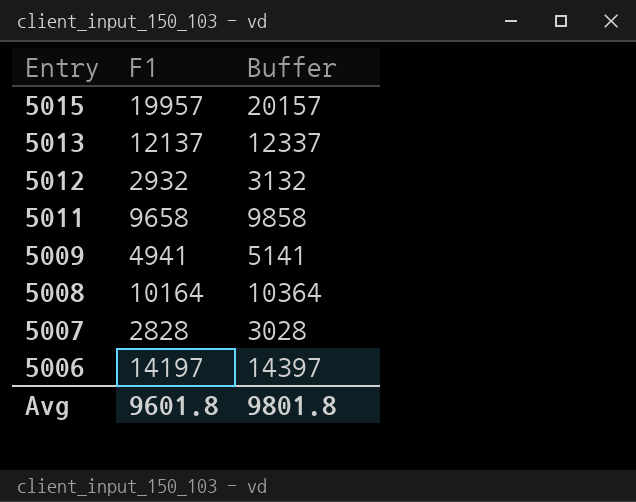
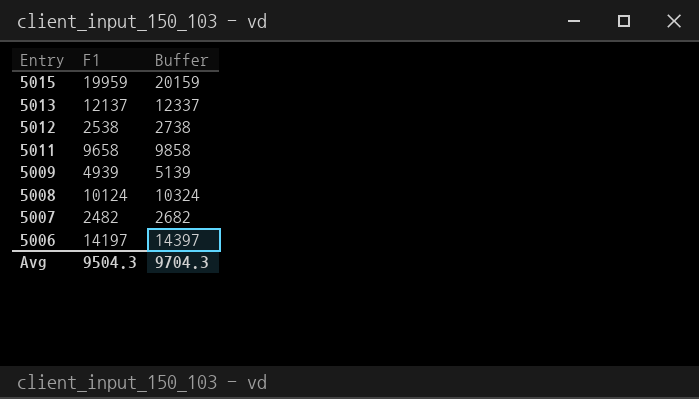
5015 | F1: 19957 -> 19959
5015 | Buffer: 20157 -> 20159
5012 | F1: 2932 -> 2538
5012 | Buffer: 3132 -> 2738
5009 | F1: 4941 -> 4939
5009 | Buffer: 5141 -> 5139
5008 | F1: 10164 -> 10124
5008 | Buffer: 10364 -> 10324
5007 | F1: 2828 -> 2482
5007 | Buffer: 3028 -> 2682
Avg | F1: 9601.8 -> 9504.3
Avg | Buffer: 9801.8 -> 9704.3

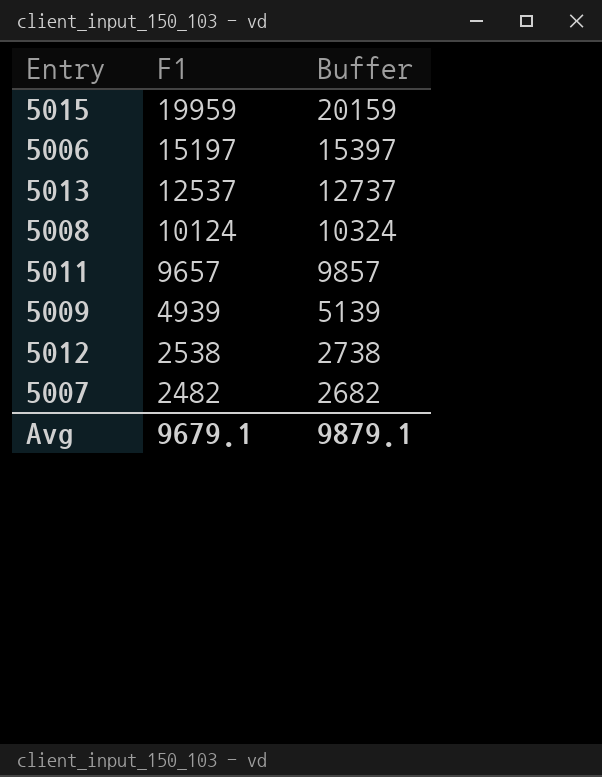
row order: Entry descending -> F1 descending
5006 | F1: 14197 -> 15197
5006 | Buffer: 14397 -> 15397
5013 | F1: 12137 -> 12537
5013 | Buffer: 12337 -> 12737
5011 | F1: 9658 -> 9657
5011 | Buffer: 9858 -> 9857
Avg | F1: 9504.3 -> 9679.1
Avg | Buffer: 9704.3 -> 9879.1

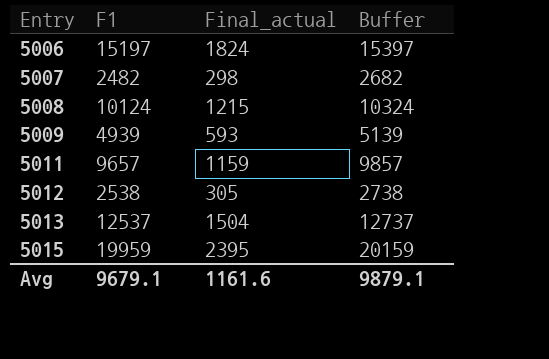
row order: F1 descending -> Entry ascending
column Final_actual | formula: none -> [F1] * 0.12

